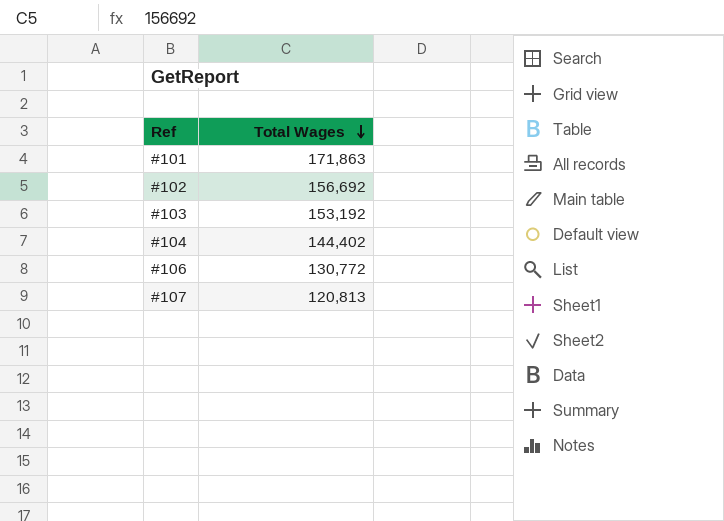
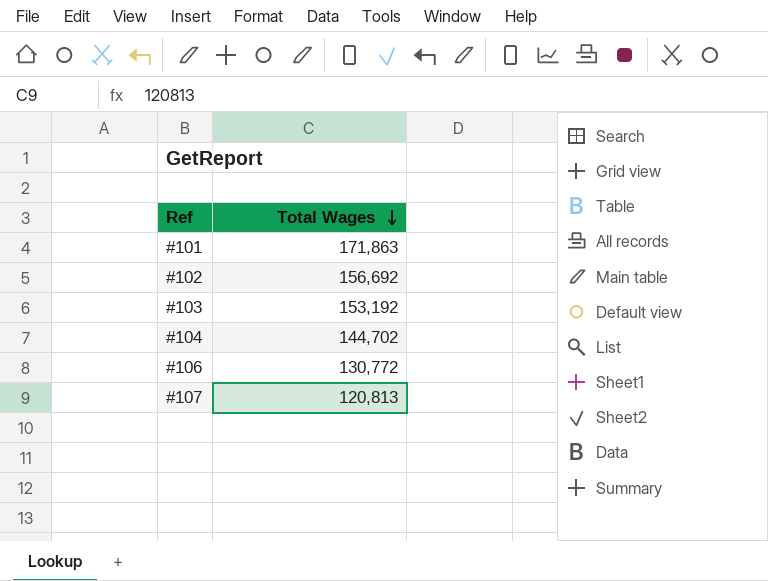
#104 | Total Wages: 144,402 -> 144,702

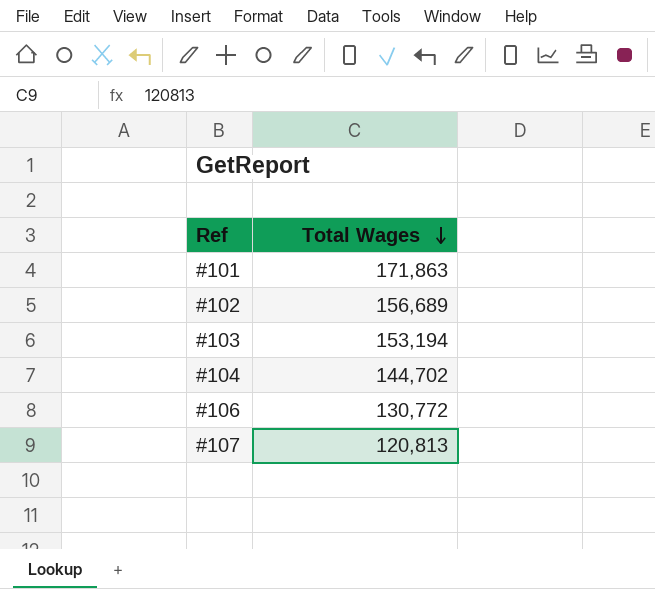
#102 | Total Wages: 156,692 -> 156,689
#103 | Total Wages: 153,192 -> 153,194

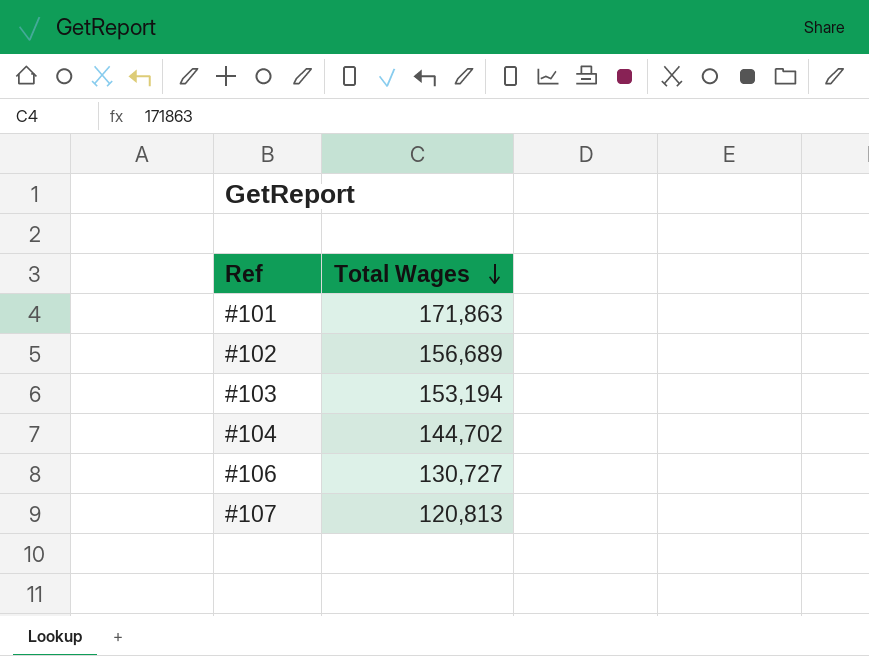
#106 | Total Wages: 130,772 -> 130,727

